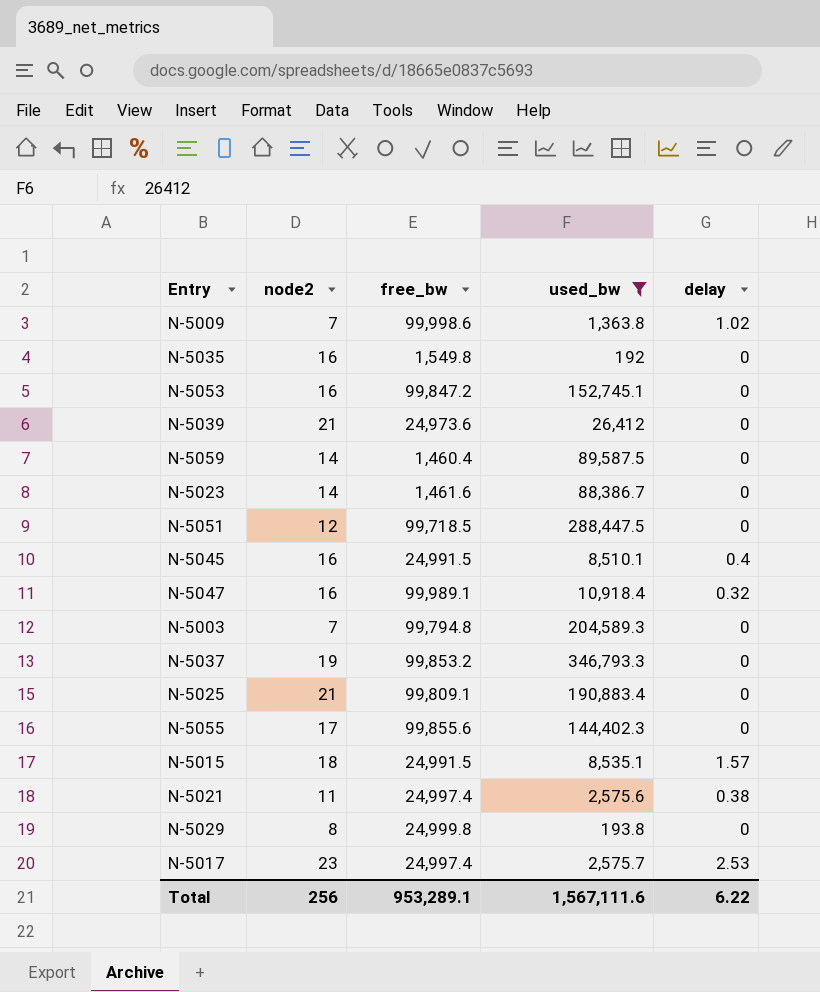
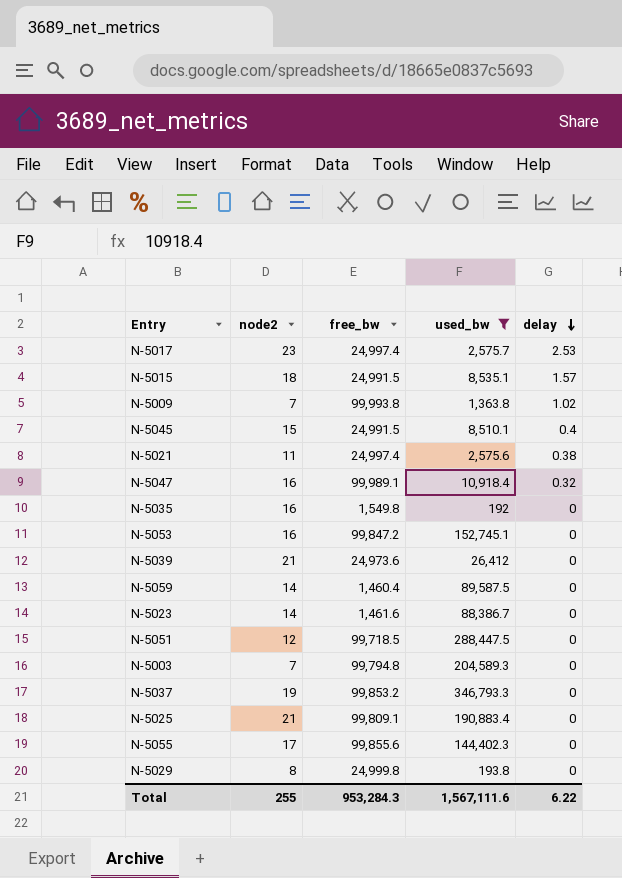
row order: none -> delay descending
N-5009 | free_bw: 99,998.6 -> 99,993.8
N-5045 | node2: 16 -> 15
Total | node2: 256 -> 255
Total | free_bw: 953,289.1 -> 953,284.3

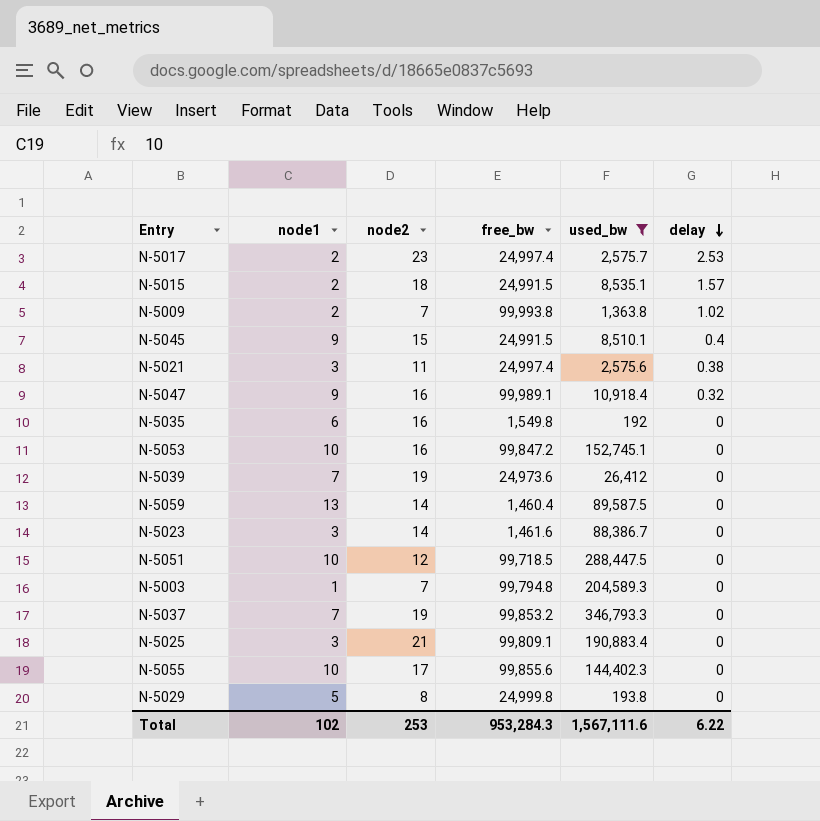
column node1 | position: none -> 2
N-5039 | node2: 21 -> 19
Total | node2: 255 -> 253

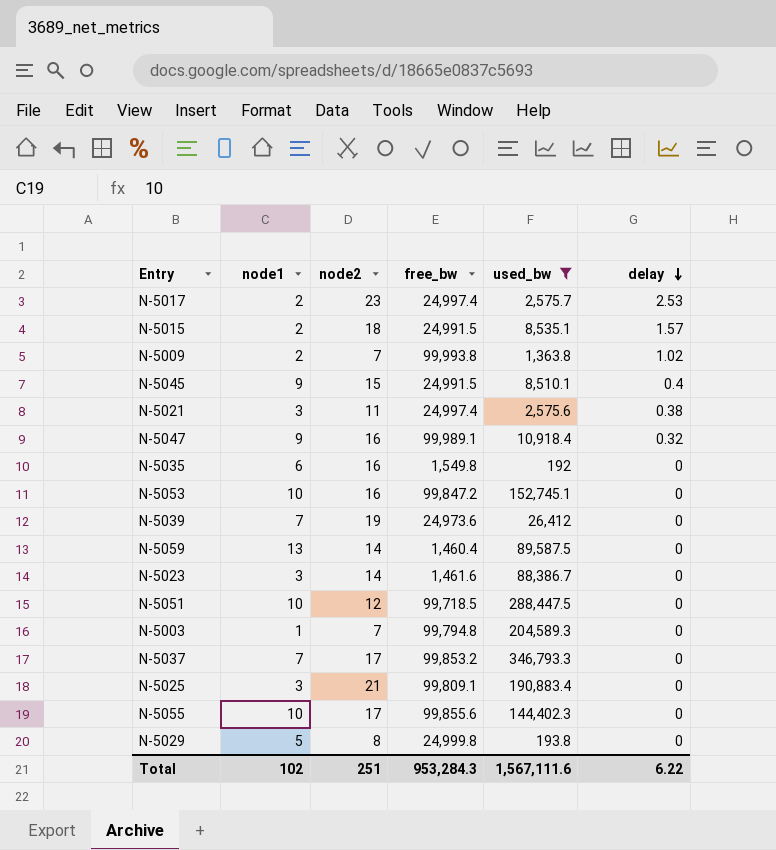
N-5037 | node2: 19 -> 17
Total | node2: 253 -> 251

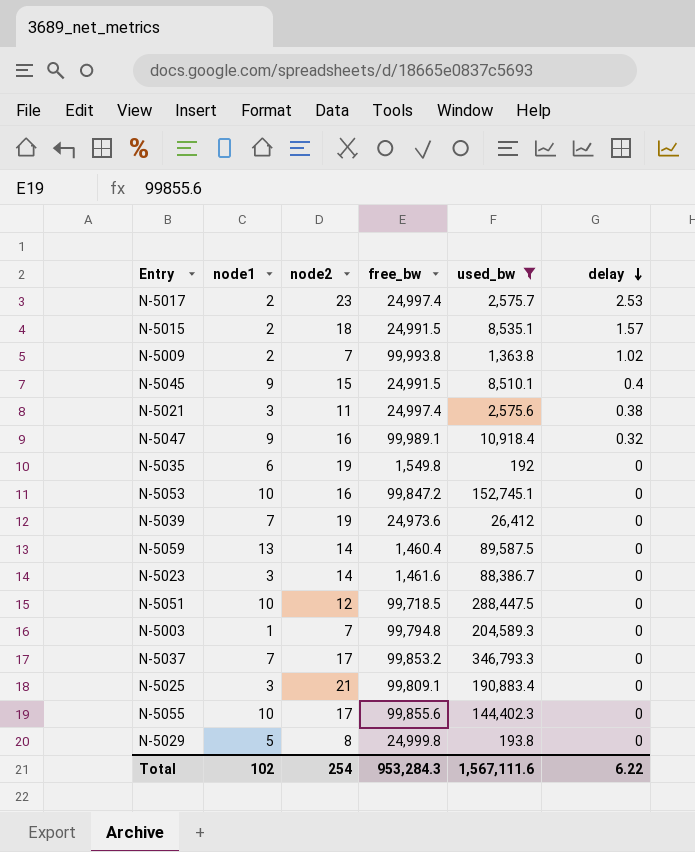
N-5035 | node2: 16 -> 19
Total | node2: 251 -> 254

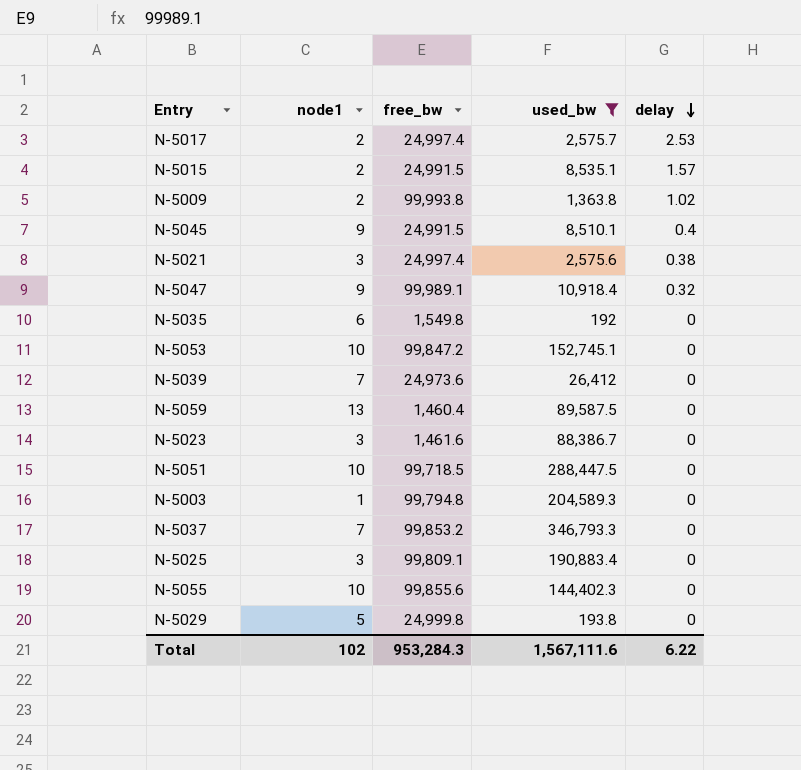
column node2 | position: 3 -> none

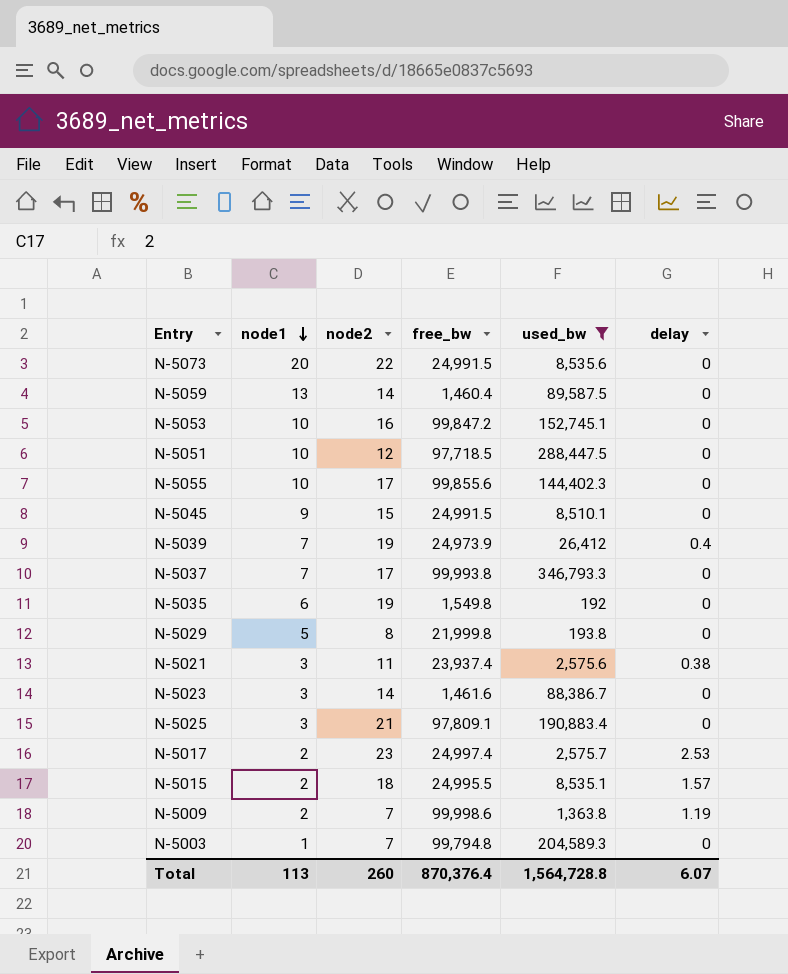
row order: delay descending -> node1 descending
column node2 | position: none -> 3
row N-5047: 9 | 99,989.1 | 10,918.4 | 0.32 -> none
row N-5073: none -> 20 | 22 | 24,991.5 | 8,535.6 | 0
N-5051 | free_bw: 99,718.5 -> 97,718.5
N-5045 | delay: 0.4 -> 0
N-5039 | free_bw: 24,973.6 -> 24,973.9
N-5039 | delay: 0 -> 0.4
N-5037 | free_bw: 99,853.2 -> 99,993.8
N-5029 | free_bw: 24,999.8 -> 21,999.8
N-5021 | free_bw: 24,997.4 -> 23,937.4
N-5025 | free_bw: 99,809.1 -> 97,809.1
N-5015 | free_bw: 24,991.5 -> 24,995.5
N-5009 | free_bw: 99,993.8 -> 99,998.6
N-5009 | delay: 1.02 -> 1.19
Total | node1: 102 -> 113
Total | free_bw: 953,284.3 -> 870,376.4
Total | used_bw: 1,567,111.6 -> 1,564,728.8
Total | delay: 6.22 -> 6.07

